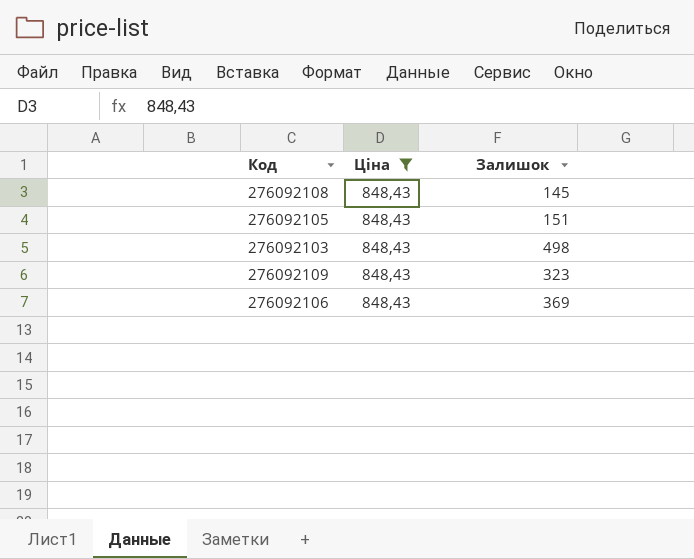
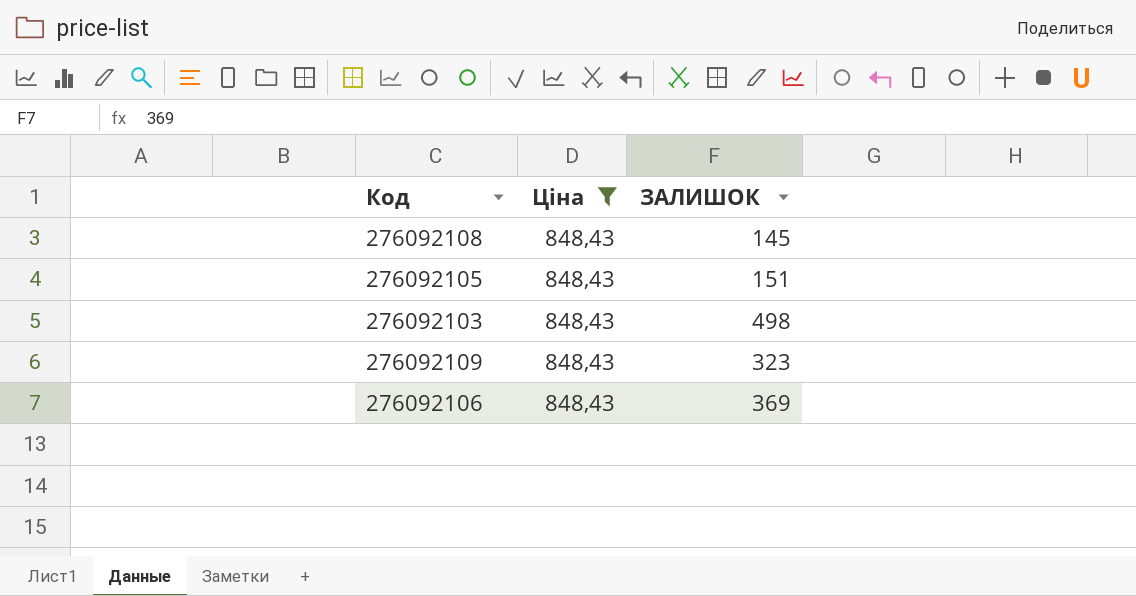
column name: Залишок -> ЗАЛИШОК

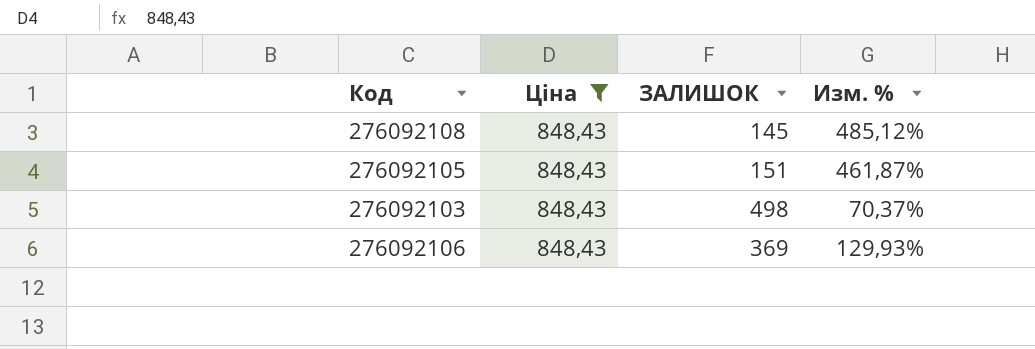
column Изм. % | formula: none -> ([Ціна] - [ЗАЛИШОК]) / [ЗАЛИШОК]
row 276092109: 848,43 | 323 -> none

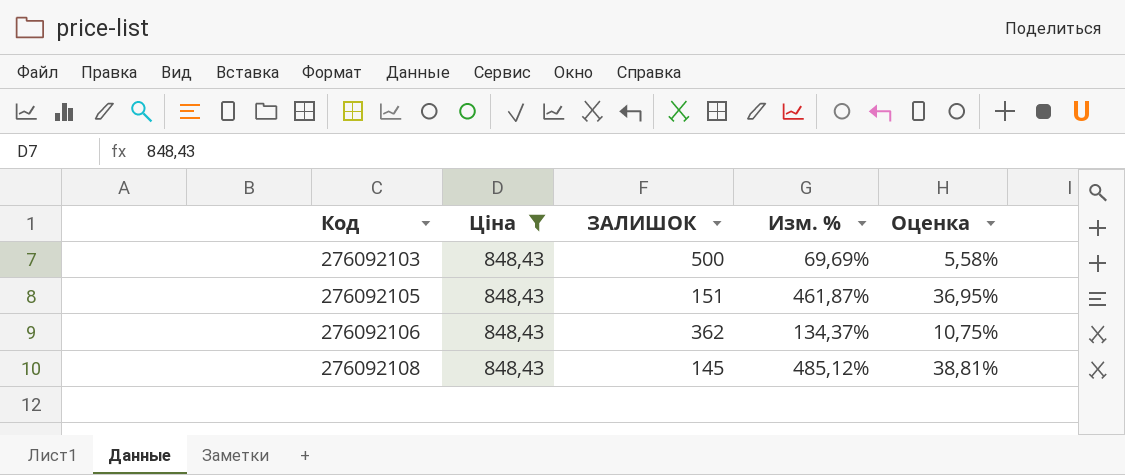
row order: none -> Код ascending
column Оценка | formula: none -> [Изм. %] * 0,08
276092103 | ЗАЛИШОК: 498 -> 500
276092103 | Изм. %: 70,37% -> 69,69%
276092106 | ЗАЛИШОК: 369 -> 362
276092106 | Изм. %: 129,93% -> 134,37%

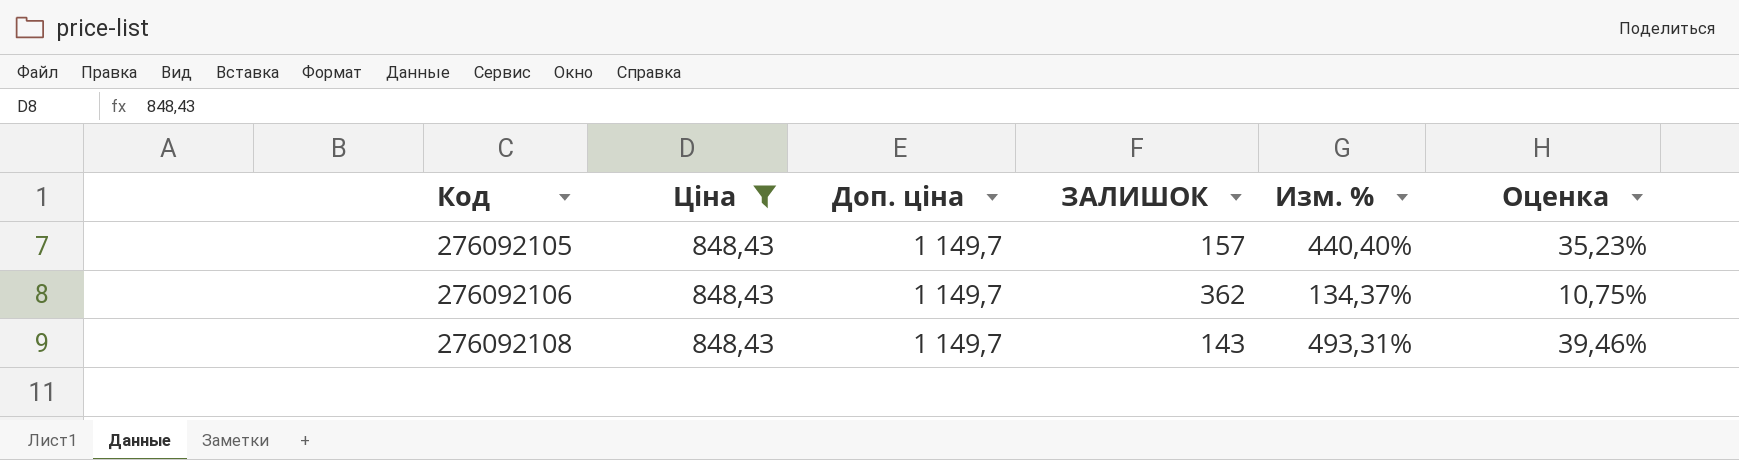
column Доп. ціна | position: none -> 3
row 276092103: 848,43 | 500 | 69,69% | 5,58% -> none
276092105 | ЗАЛИШОК: 151 -> 157
276092105 | Изм. %: 461,87% -> 440,40%
276092105 | Оценка: 36,95% -> 35,23%
276092108 | ЗАЛИШОК: 145 -> 143
276092108 | Изм. %: 485,12% -> 493,31%
276092108 | Оценка: 38,81% -> 39,46%

